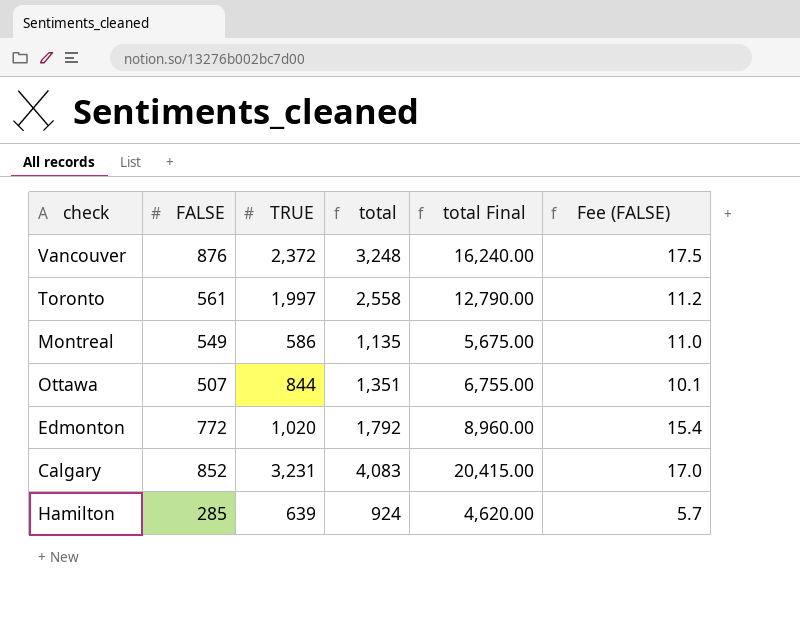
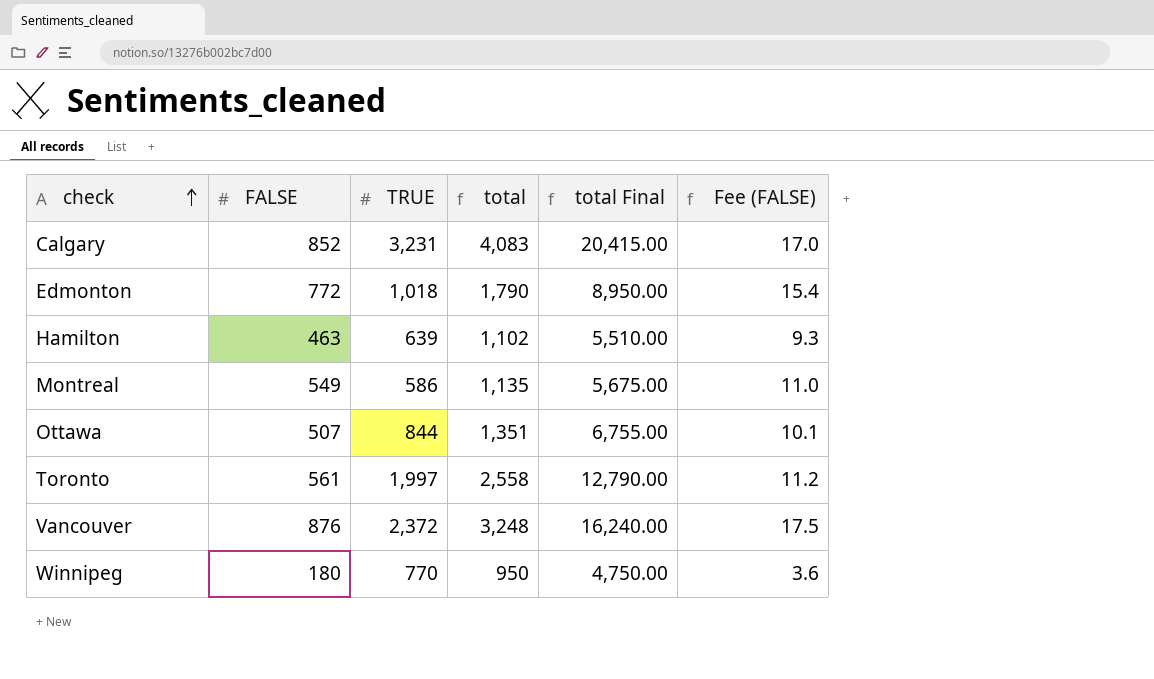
row order: none -> check ascending
Edmonton | TRUE: 1,020 -> 1,018
Edmonton | total: 1,792 -> 1,790
Edmonton | total Final: 8,960.00 -> 8,950.00
Hamilton | FALSE: 285 -> 463
Hamilton | total: 924 -> 1,102
Hamilton | total Final: 4,620.00 -> 5,510.00
Hamilton | Fee (FALSE): 5.7 -> 9.3
row Winnipeg: none -> 180 | 770 | 950 | 4,750.00 | 3.6

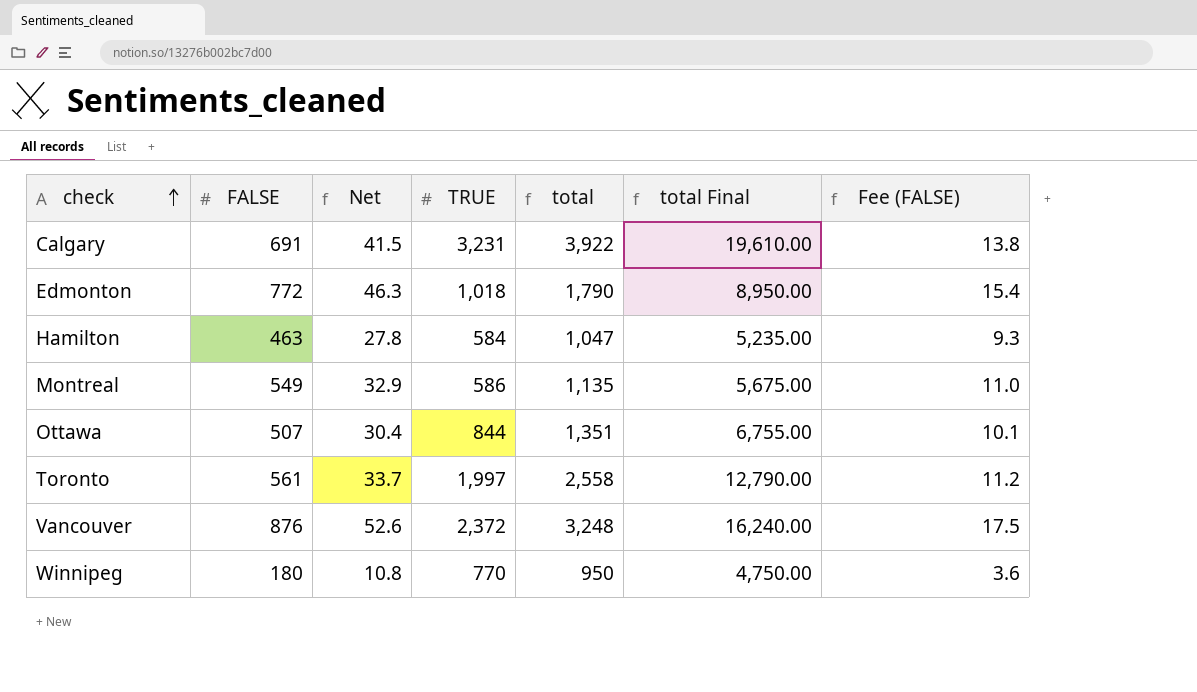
column Net | formula: none -> [FALSE] * 0.06
Calgary | FALSE: 852 -> 691
Calgary | total: 4,083 -> 3,922
Calgary | total Final: 20,415.00 -> 19,610.00
Calgary | Fee (FALSE): 17.0 -> 13.8
Hamilton | TRUE: 639 -> 584
Hamilton | total: 1,102 -> 1,047
Hamilton | total Final: 5,510.00 -> 5,235.00

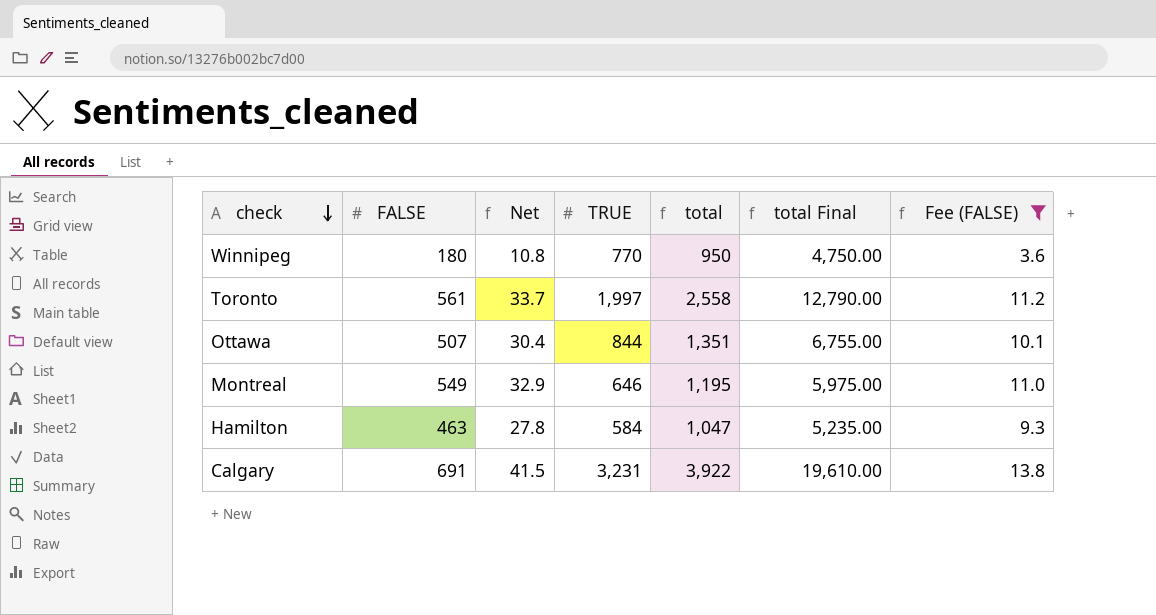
filter: none -> Fee (FALSE) <= 13.8
row order: check ascending -> check descending
Montreal | TRUE: 586 -> 646
Montreal | total: 1,135 -> 1,195
Montreal | total Final: 5,675.00 -> 5,975.00

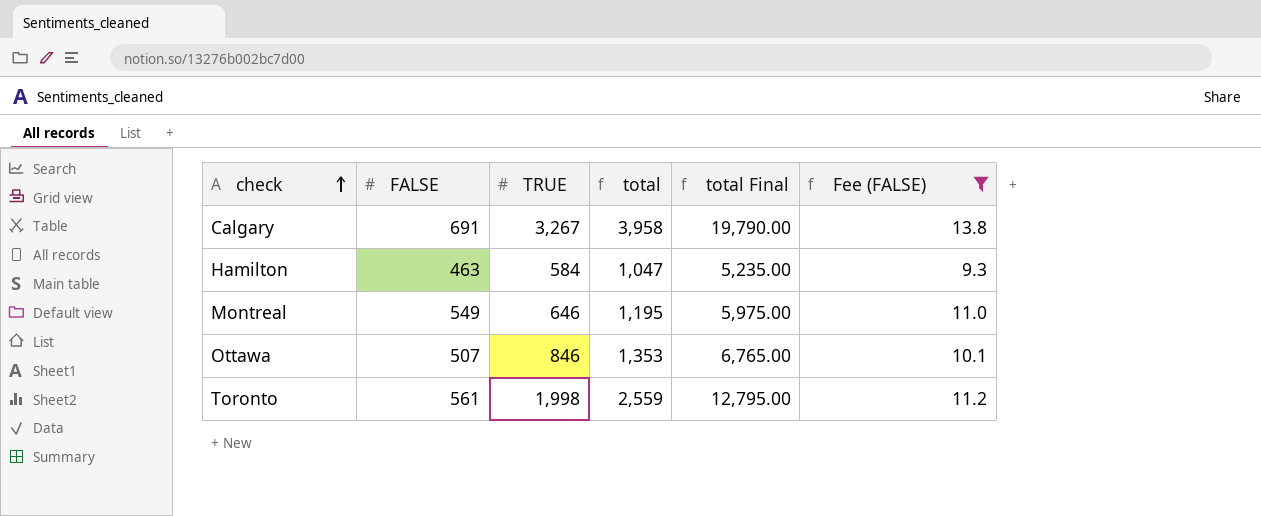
row order: check descending -> check ascending
column Net | formula: [FALSE] * 0.06 -> none
row Winnipeg: 180 | 10.8 | 770 | 950 | 4,750.00 | 3.6 -> none
Calgary | TRUE: 3,231 -> 3,267
Calgary | total: 3,922 -> 3,958
Calgary | total Final: 19,610.00 -> 19,790.00
Ottawa | TRUE: 844 -> 846
Ottawa | total: 1,351 -> 1,353
Ottawa | total Final: 6,755.00 -> 6,765.00
Toronto | TRUE: 1,997 -> 1,998
Toronto | total: 2,558 -> 2,559
Toronto | total Final: 12,790.00 -> 12,795.00

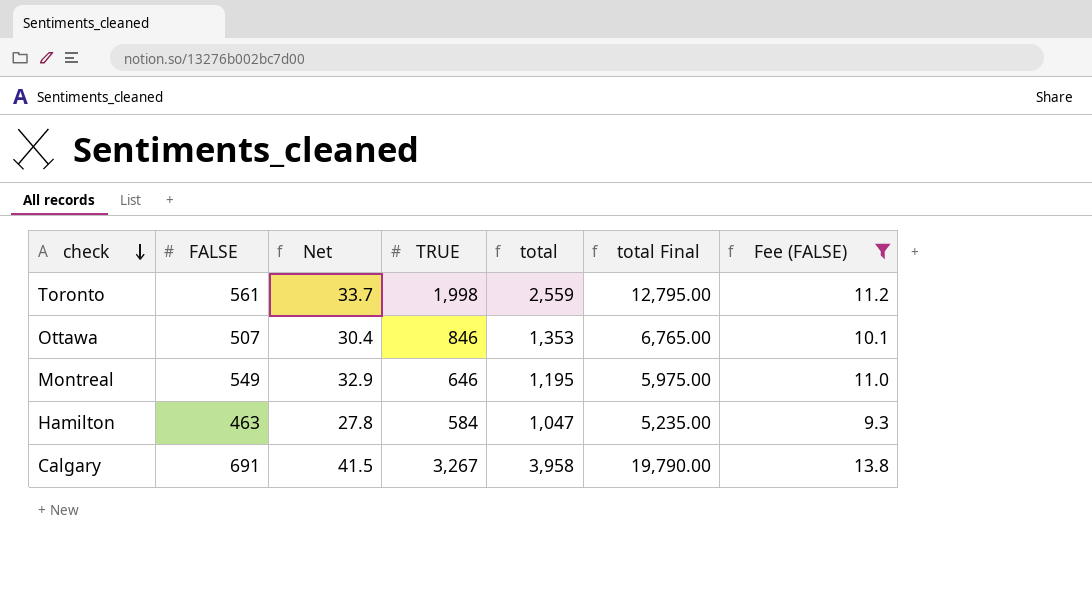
row order: check ascending -> check descending
column Net | formula: none -> [FALSE] * 0.06

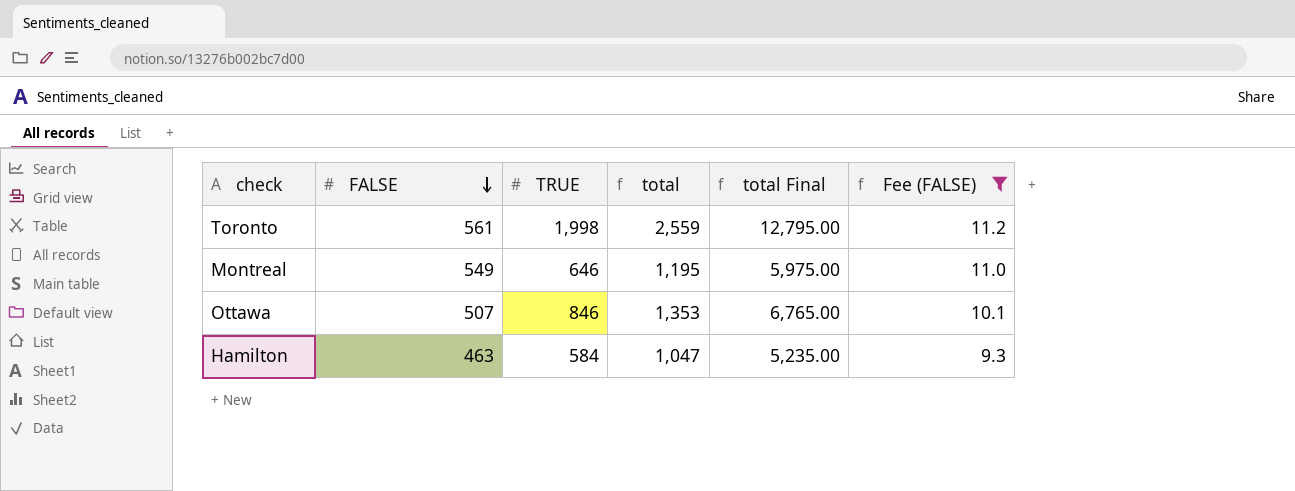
row order: check descending -> FALSE descending
column Net | formula: [FALSE] * 0.06 -> none
row Calgary: 691 | 41.5 | 3,267 | 3,958 | 19,790.00 | 13.8 -> none

